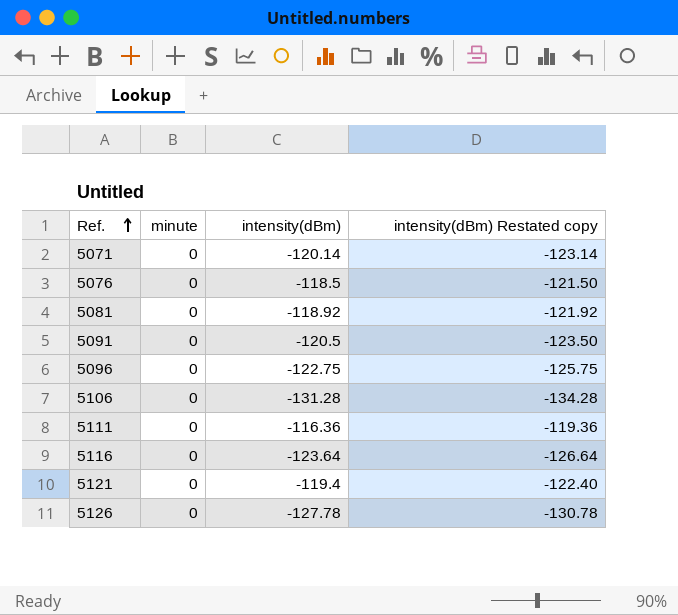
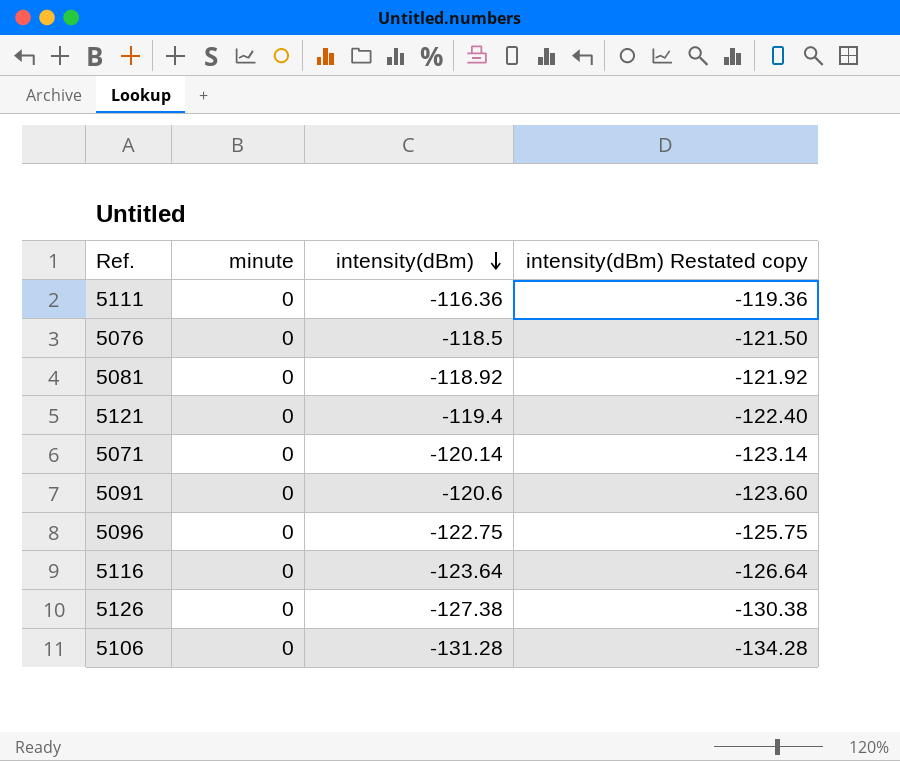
row order: Ref. ascending -> intensity(dBm) descending
5091 | intensity(dBm): -120.5 -> -120.6
5091 | intensity(dBm) Restated copy: -123.50 -> -123.60
5126 | intensity(dBm): -127.78 -> -127.38
5126 | intensity(dBm) Restated copy: -130.78 -> -130.38

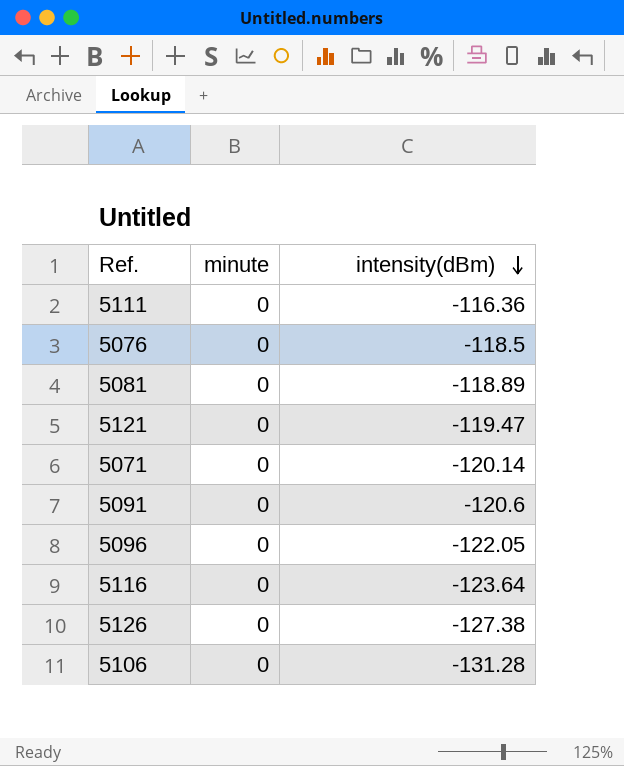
column intensity(dBm) Restated copy | formula: [intensity(dBm)] - 3 -> none
5081 | intensity(dBm): -118.92 -> -118.89
5121 | intensity(dBm): -119.4 -> -119.47
5096 | intensity(dBm): -122.75 -> -122.05

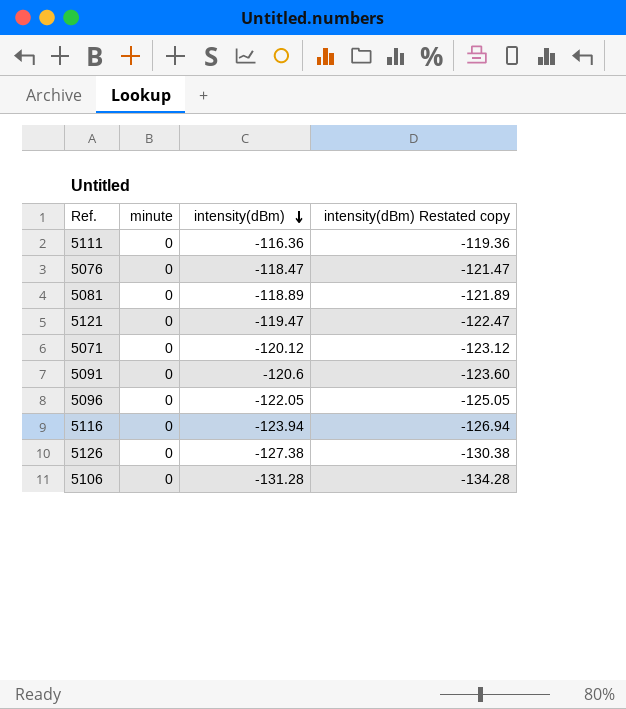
column intensity(dBm) Restated copy | formula: none -> [intensity(dBm)] - 3
5076 | intensity(dBm): -118.5 -> -118.47
5071 | intensity(dBm): -120.14 -> -120.12
5116 | intensity(dBm): -123.64 -> -123.94

